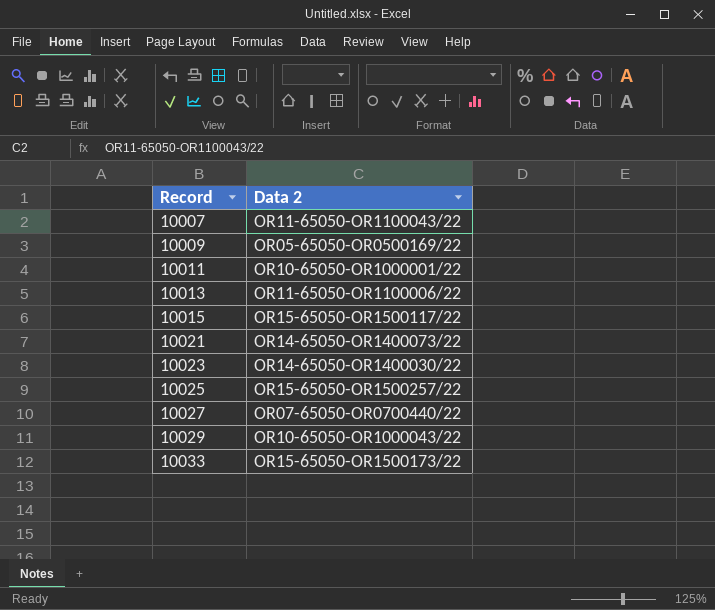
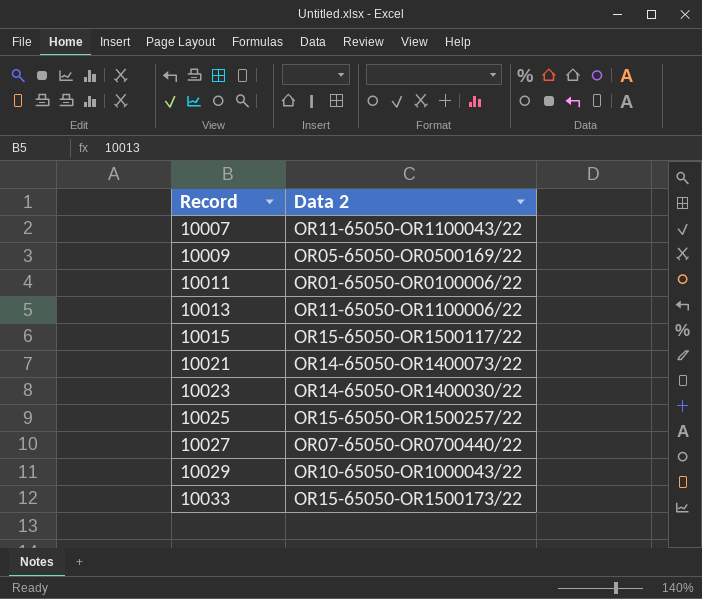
10011 | Data 2: OR10-65050-OR1000001/22 -> OR01-65050-OR0100006/22

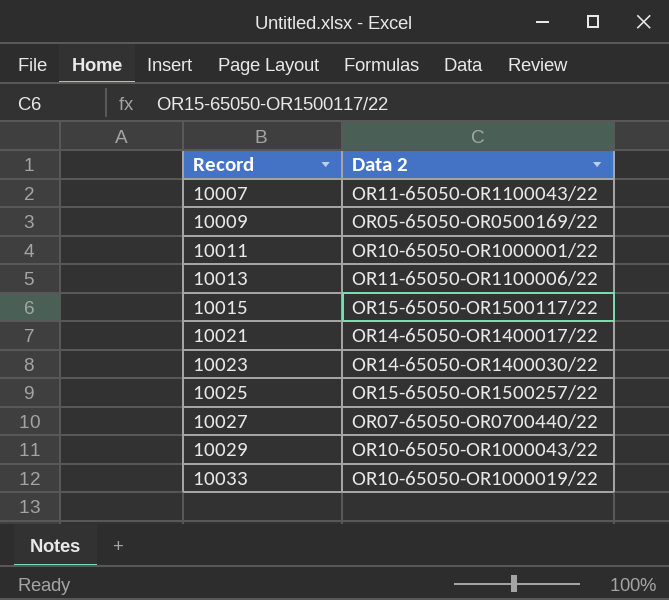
10011 | Data 2: OR01-65050-OR0100006/22 -> OR10-65050-OR1000001/22
10021 | Data 2: OR14-65050-OR1400073/22 -> OR14-65050-OR1400017/22
10033 | Data 2: OR15-65050-OR1500173/22 -> OR10-65050-OR1000019/22

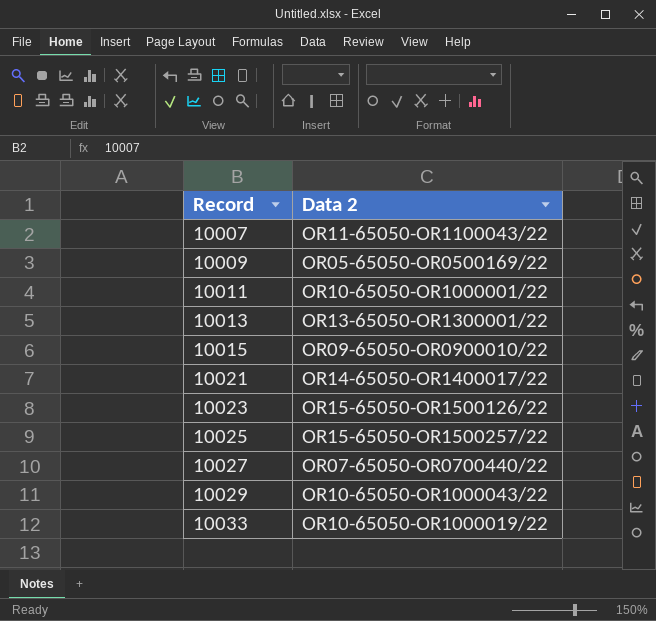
10013 | Data 2: OR11-65050-OR1100006/22 -> OR13-65050-OR1300001/22
10015 | Data 2: OR15-65050-OR1500117/22 -> OR09-65050-OR0900010/22
10023 | Data 2: OR14-65050-OR1400030/22 -> OR15-65050-OR1500126/22

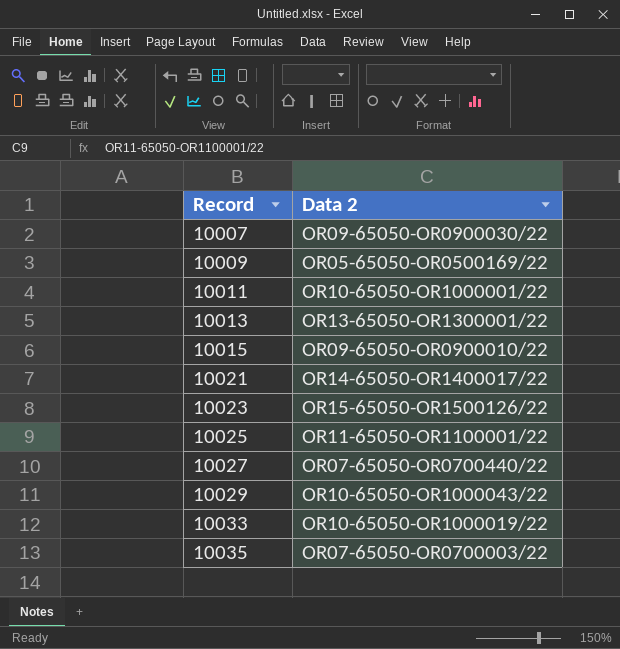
10007 | Data 2: OR11-65050-OR1100043/22 -> OR09-65050-OR0900030/22
10025 | Data 2: OR15-65050-OR1500257/22 -> OR11-65050-OR1100001/22
row 10035: none -> OR07-65050-OR0700003/22

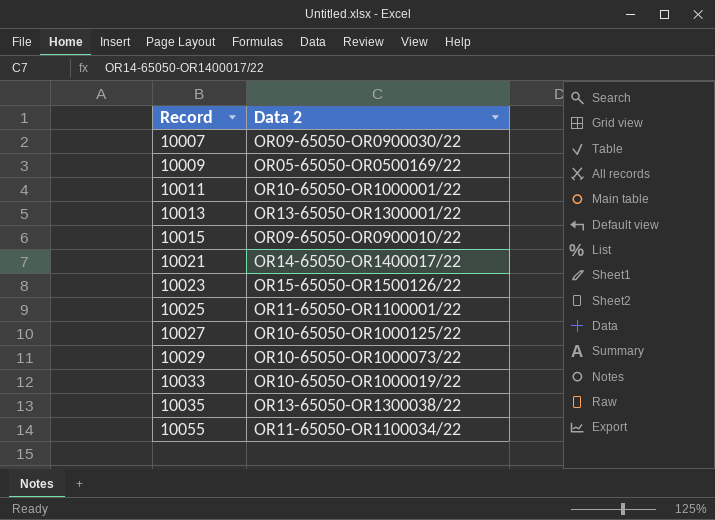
10027 | Data 2: OR07-65050-OR0700440/22 -> OR10-65050-OR1000125/22
10029 | Data 2: OR10-65050-OR1000043/22 -> OR10-65050-OR1000073/22
10035 | Data 2: OR07-65050-OR0700003/22 -> OR13-65050-OR1300038/22
row 10055: none -> OR11-65050-OR1100034/22

